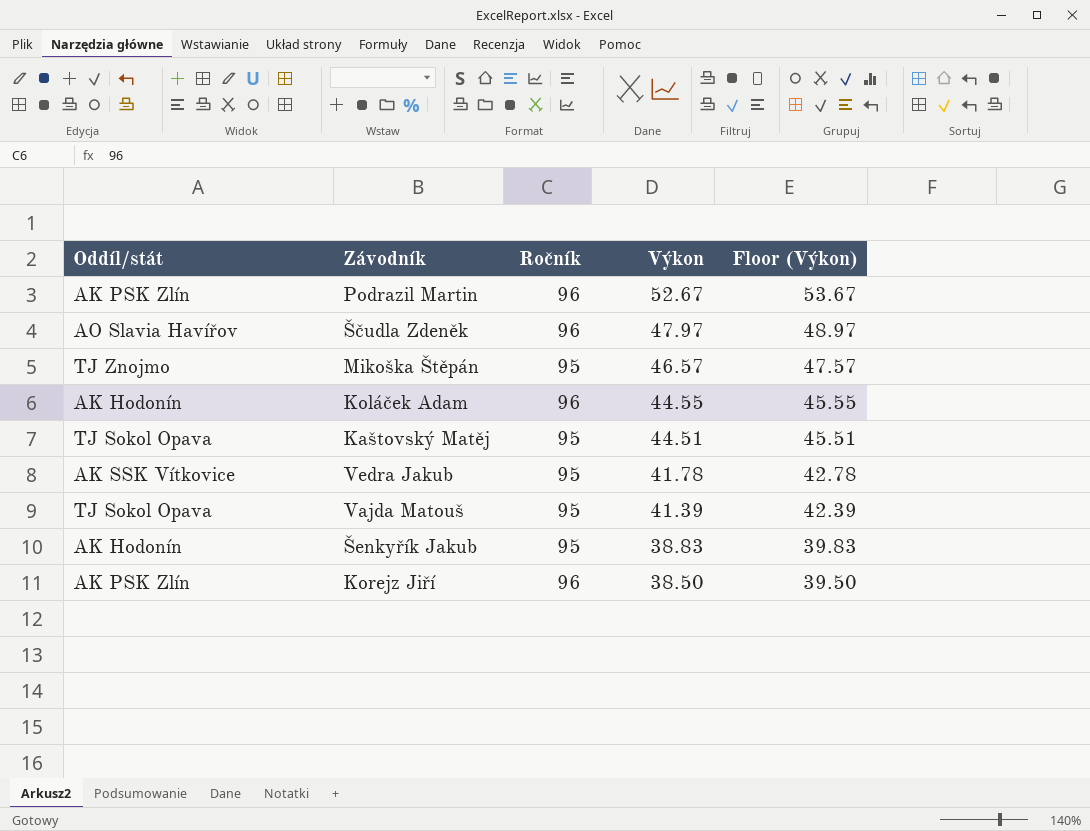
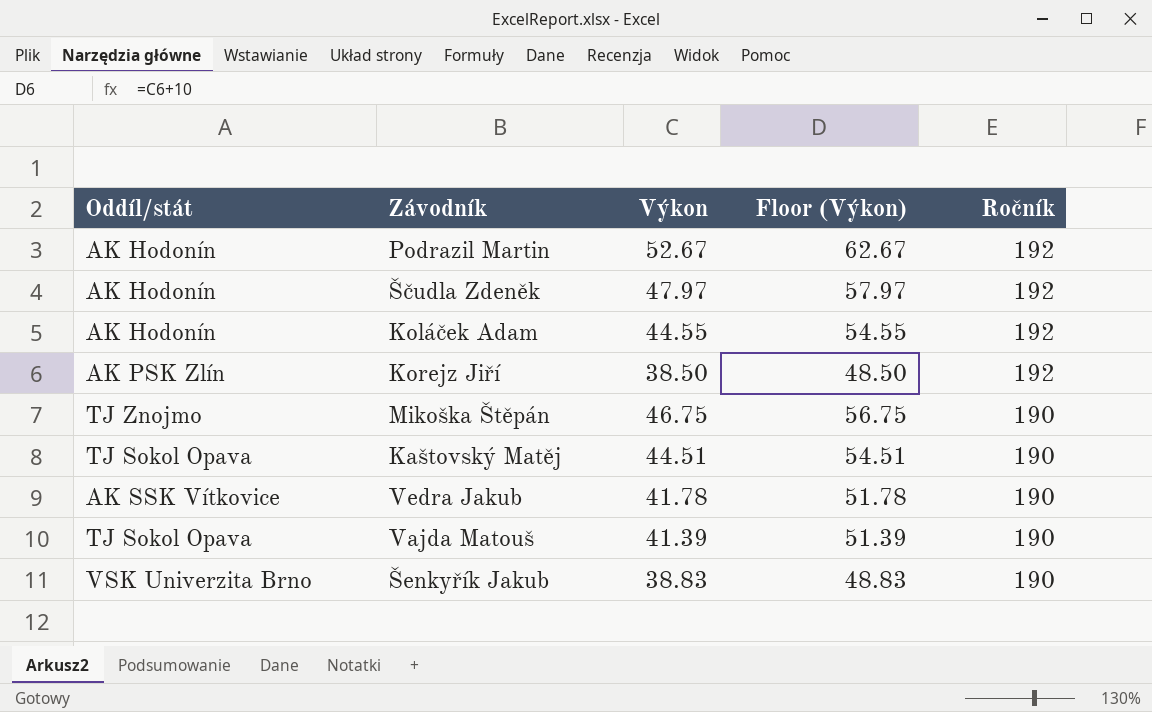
row order: Výkon descending -> Ročník descending
column Floor (Výkon) | formula: [Výkon] + 1 -> [Výkon] + 10
column Ročník | position: 3 -> 5
Podrazil Martin | Oddíl/stát: AK PSK Zlín -> AK Hodonín
Podrazil Martin | Ročník: 96 -> 192
Ščudla Zdeněk | Oddíl/stát: AO Slavia Havířov -> AK Hodonín
Ščudla Zdeněk | Ročník: 96 -> 192
Koláček Adam | Ročník: 96 -> 192
Korejz Jiří | Ročník: 96 -> 192
Mikoška Štěpán | Výkon: 46.57 -> 46.75
Mikoška Štěpán | Ročník: 95 -> 190
Kaštovský Matěj | Ročník: 95 -> 190
Vedra Jakub | Ročník: 95 -> 190
Vajda Matouš | Ročník: 95 -> 190
Šenkyřík Jakub | Oddíl/stát: AK Hodonín -> VSK Univerzita Brno
Šenkyřík Jakub | Ročník: 95 -> 190

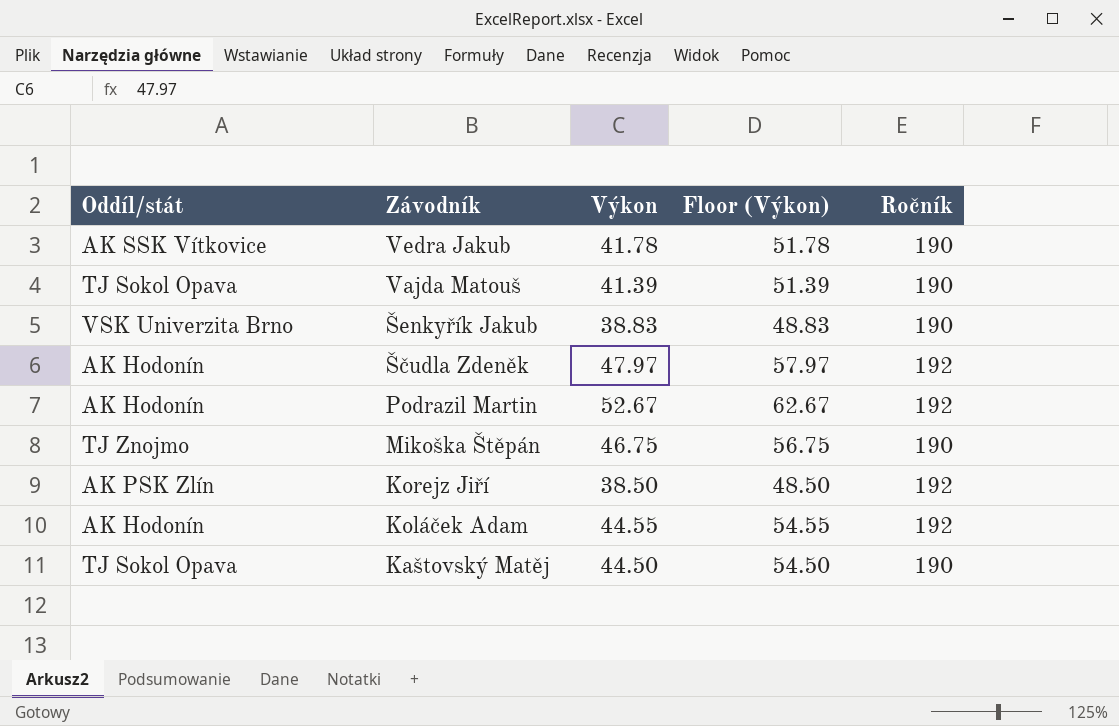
row order: Ročník descending -> Závodník descending
Kaštovský Matěj | Výkon: 44.51 -> 44.50
Kaštovský Matěj | Floor (Výkon): 54.51 -> 54.50

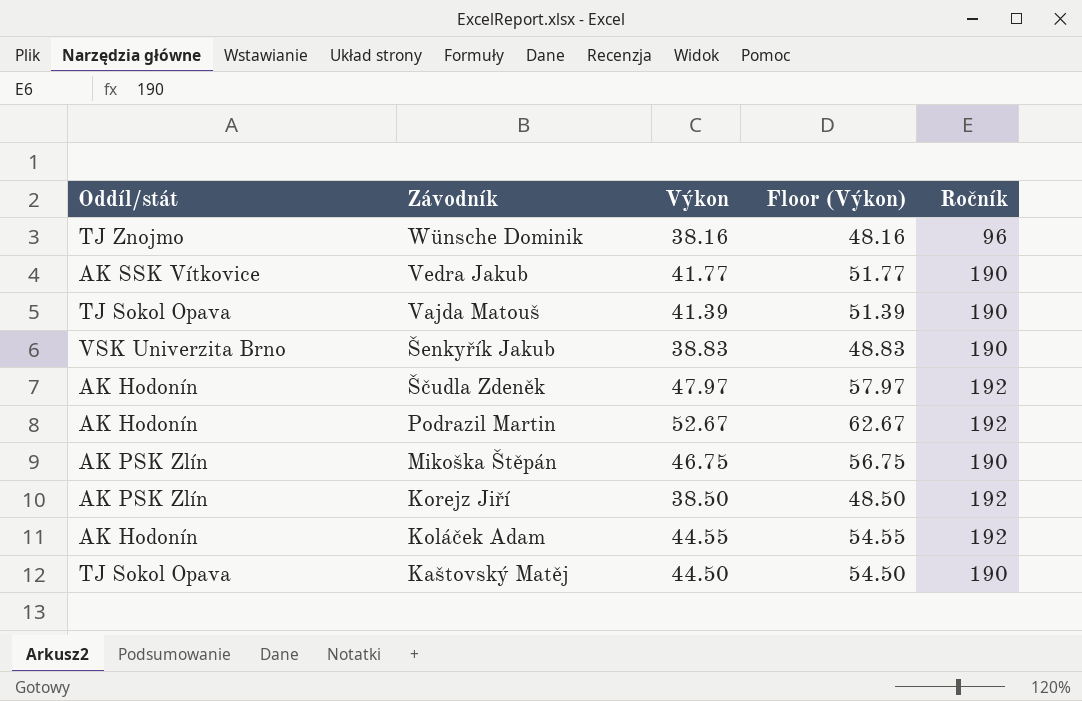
row Wünsche Dominik: none -> TJ Znojmo | 38.16 | 48.16 | 96
Vedra Jakub | Výkon: 41.78 -> 41.77
Vedra Jakub | Floor (Výkon): 51.78 -> 51.77
Mikoška Štěpán | Oddíl/stát: TJ Znojmo -> AK PSK Zlín

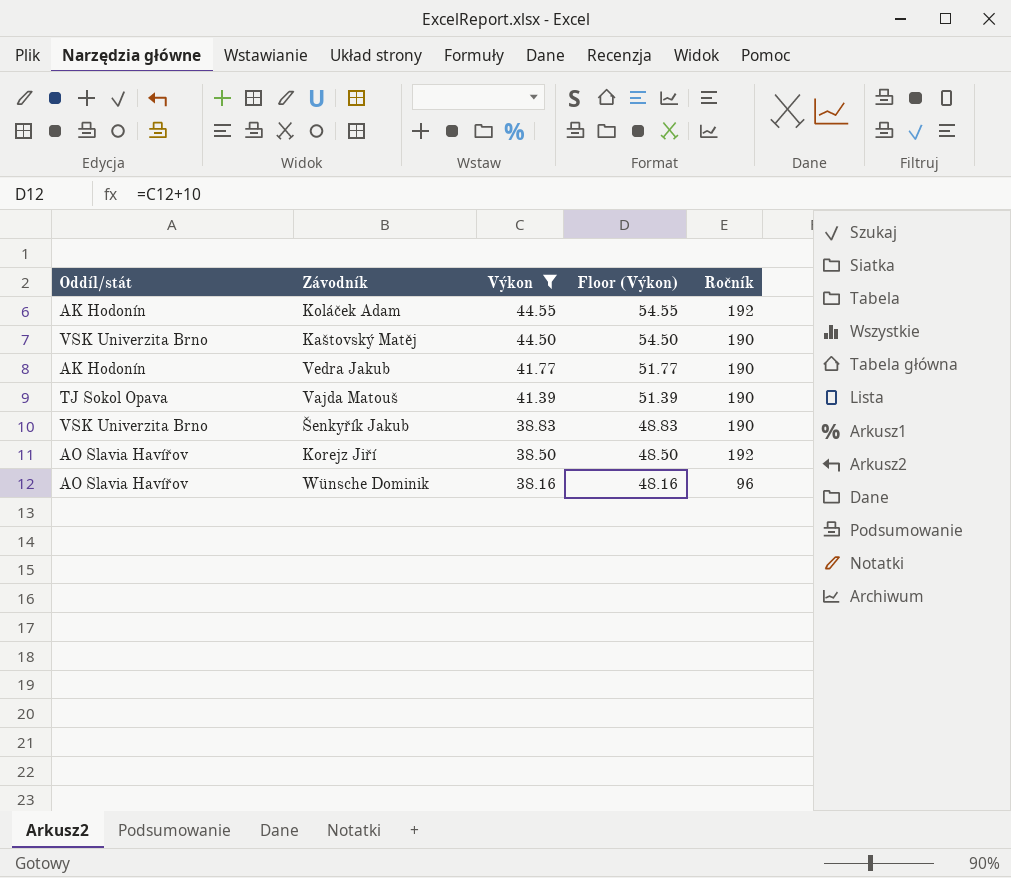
filter: none -> Výkon <= 44.55
row order: Závodník descending -> Výkon descending
Kaštovský Matěj | Oddíl/stát: TJ Sokol Opava -> VSK Univerzita Brno
Vedra Jakub | Oddíl/stát: AK SSK Vítkovice -> AK Hodonín
Korejz Jiří | Oddíl/stát: AK PSK Zlín -> AO Slavia Havířov
Wünsche Dominik | Oddíl/stát: TJ Znojmo -> AO Slavia Havířov

